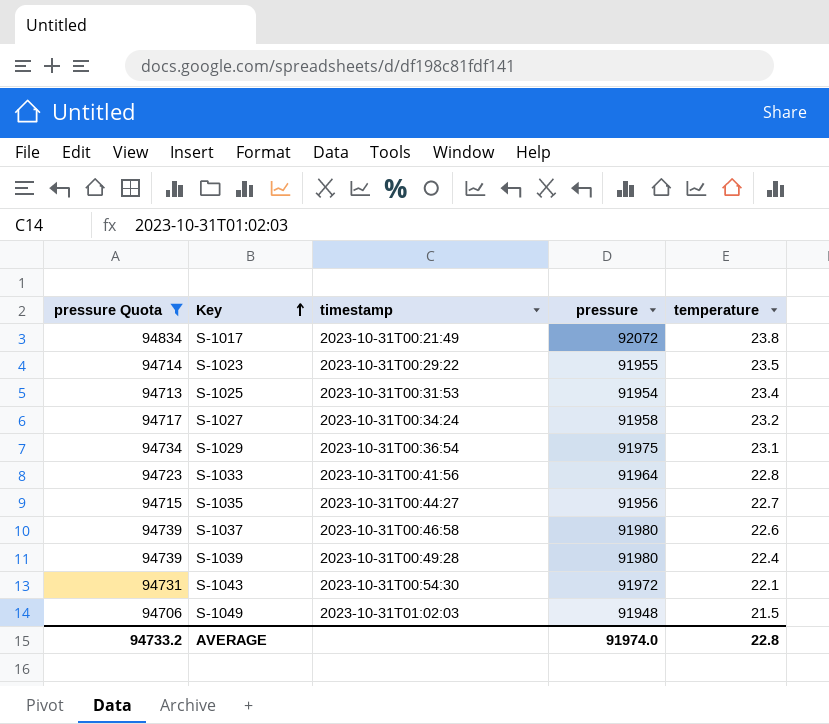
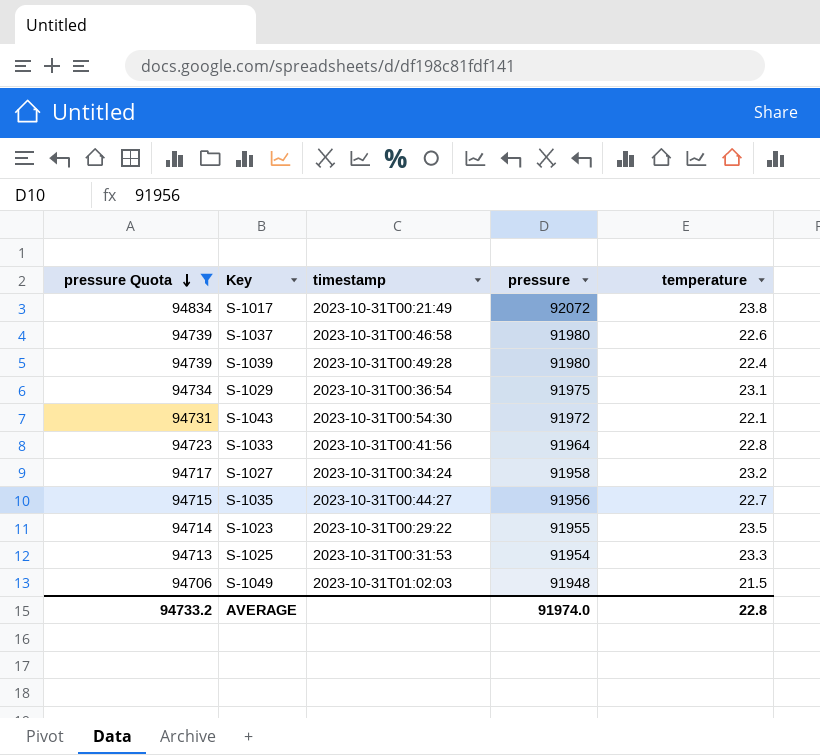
row order: Key ascending -> pressure Quota descending
S-1025 | temperature: 23.4 -> 23.3

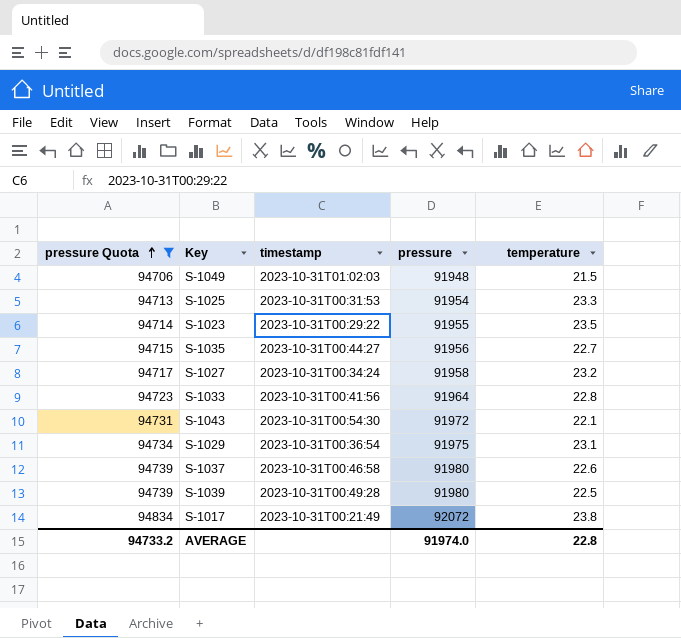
row order: pressure Quota descending -> pressure Quota ascending
S-1039 | temperature: 22.4 -> 22.5

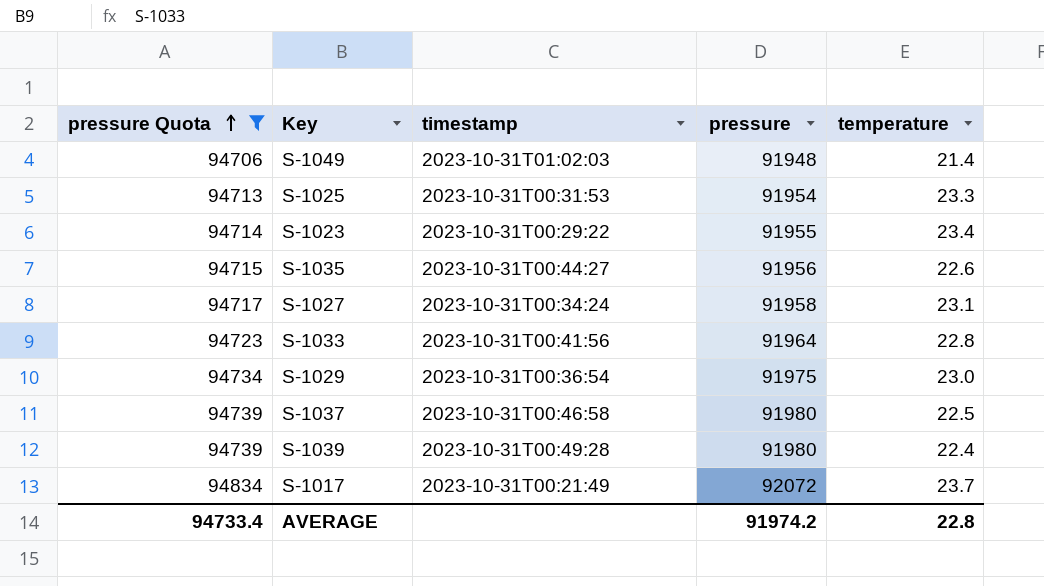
row S-1043: 94731 | 2023-10-31T00:54:30 | 91972 | 22.1 -> none
S-1049 | temperature: 21.5 -> 21.4
S-1023 | temperature: 23.5 -> 23.4
S-1035 | temperature: 22.7 -> 22.6
S-1027 | temperature: 23.2 -> 23.1
S-1029 | temperature: 23.1 -> 23.0
S-1037 | temperature: 22.6 -> 22.5
S-1039 | temperature: 22.5 -> 22.4
S-1017 | temperature: 23.8 -> 23.7
AVERAGE | pressure Quota: 94733.2 -> 94733.4
AVERAGE | pressure: 91974.0 -> 91974.2

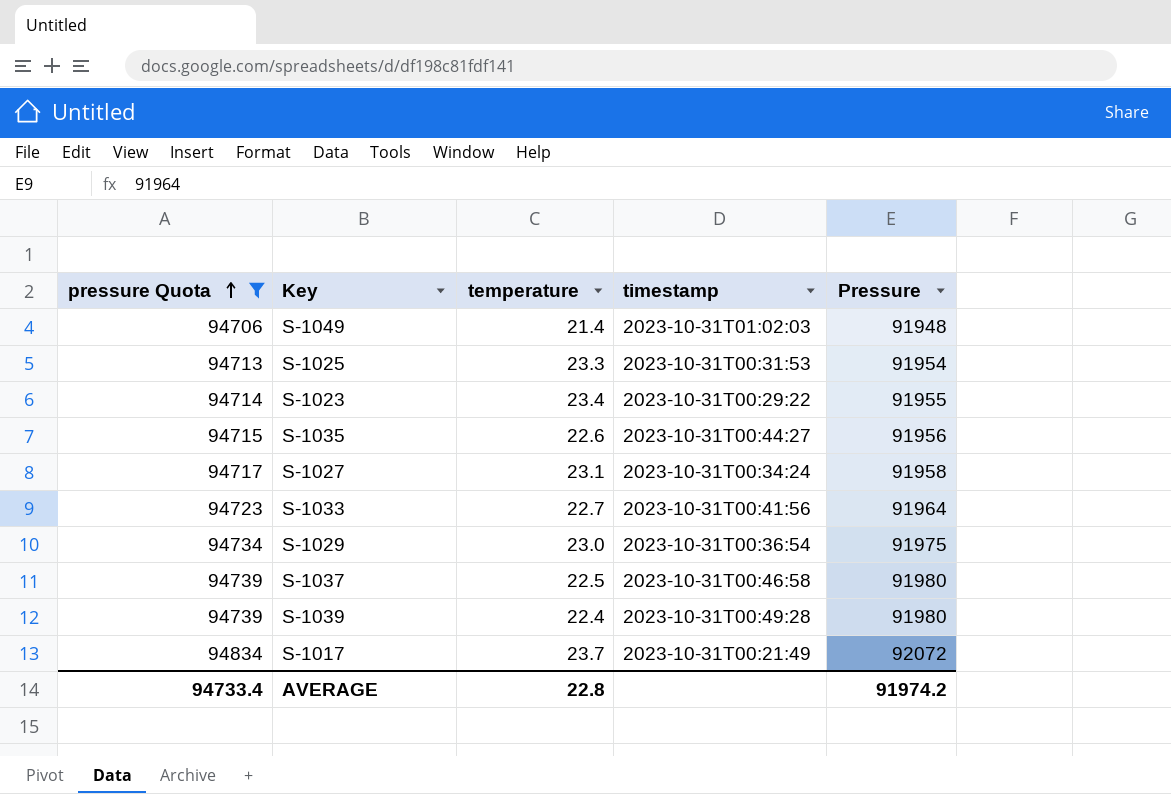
column temperature | position: 5 -> 3
column name: pressure -> Pressure
S-1033 | temperature: 22.8 -> 22.7

